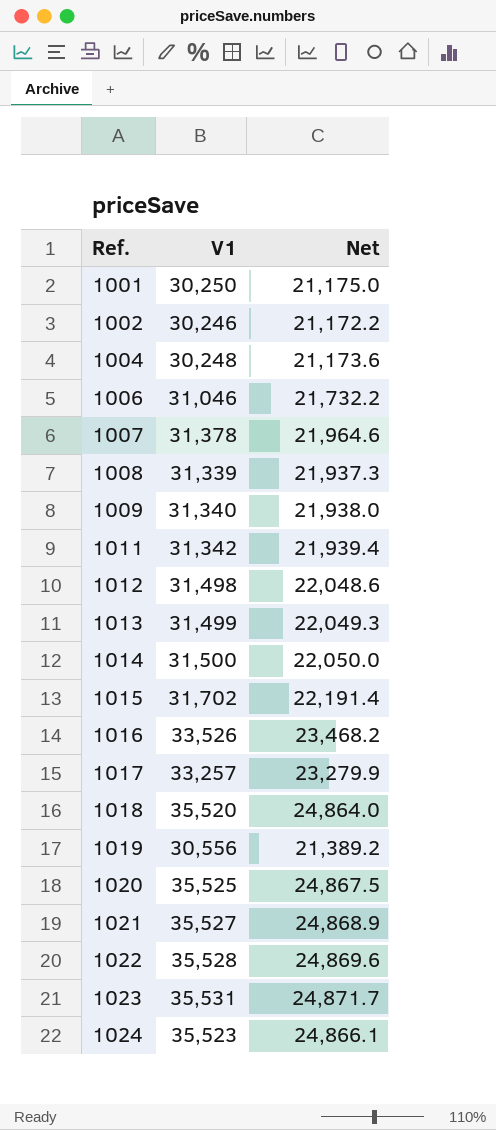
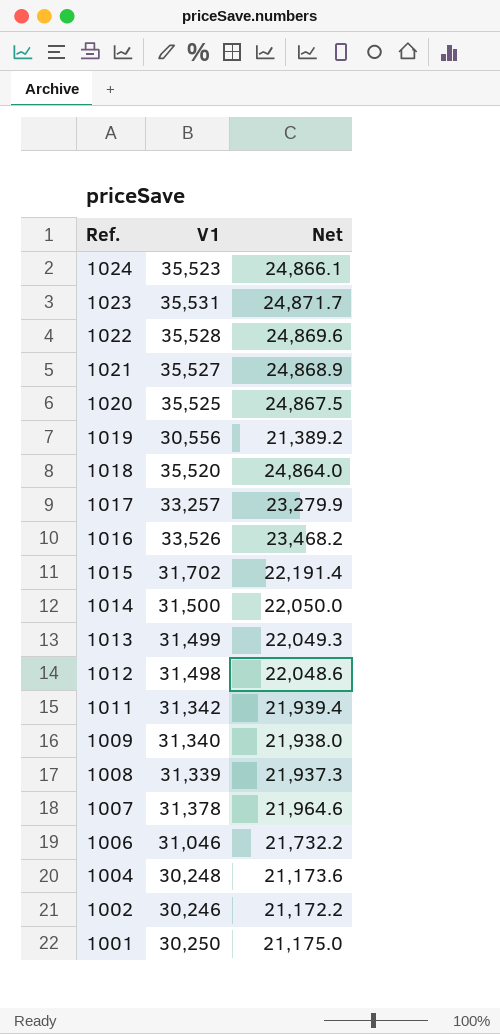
row order: Ref. ascending -> Ref. descending

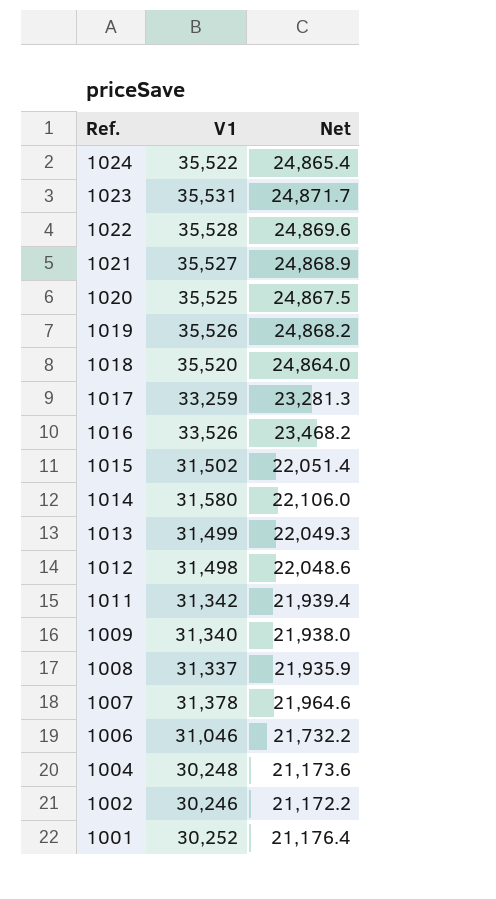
1024 | V1: 35,523 -> 35,522
1024 | Net: 24,866.1 -> 24,865.4
1019 | V1: 30,556 -> 35,526
1019 | Net: 21,389.2 -> 24,868.2
1017 | V1: 33,257 -> 33,259
1017 | Net: 23,279.9 -> 23,281.3
1015 | V1: 31,702 -> 31,502
1015 | Net: 22,191.4 -> 22,051.4
1014 | V1: 31,500 -> 31,580
1014 | Net: 22,050.0 -> 22,106.0
1008 | V1: 31,339 -> 31,337
1008 | Net: 21,937.3 -> 21,935.9
1001 | V1: 30,250 -> 30,252
1001 | Net: 21,175.0 -> 21,176.4

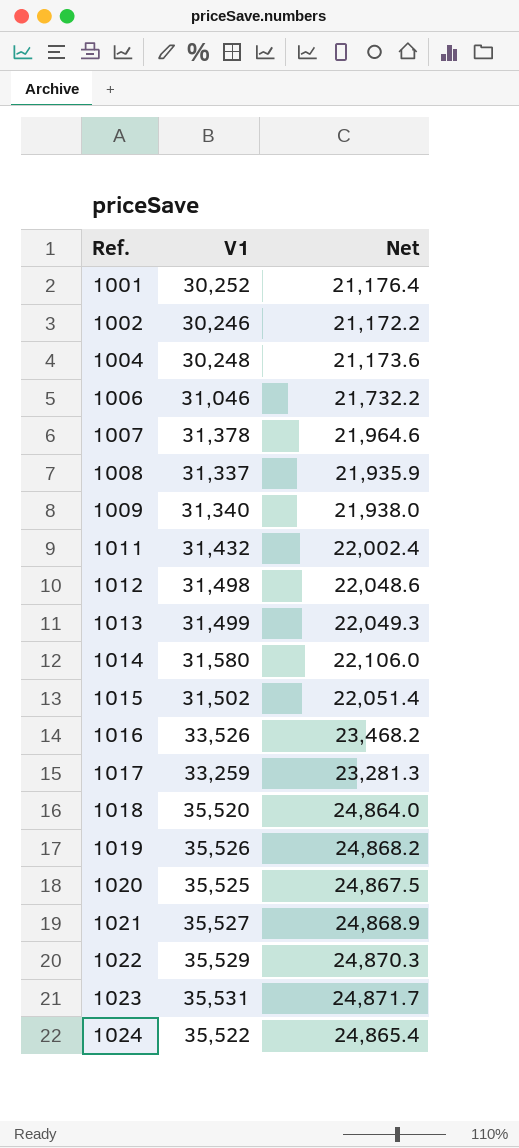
row order: Ref. descending -> Ref. ascending
1011 | V1: 31,342 -> 31,432
1011 | Net: 21,939.4 -> 22,002.4
1022 | V1: 35,528 -> 35,529
1022 | Net: 24,869.6 -> 24,870.3

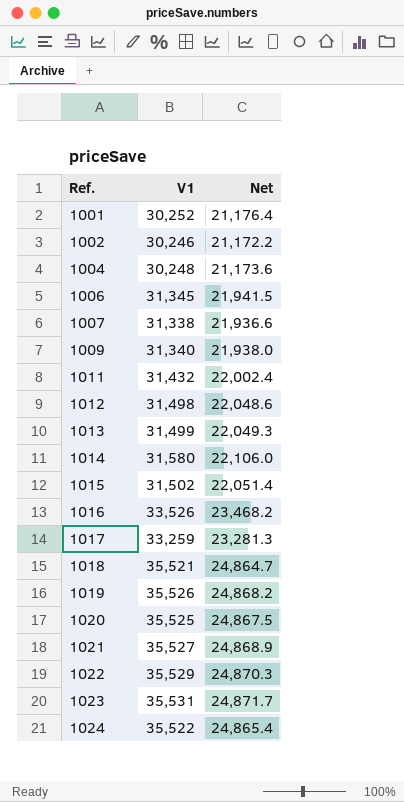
row 1008: 31,337 | 21,935.9 -> none
1006 | V1: 31,046 -> 31,345
1006 | Net: 21,732.2 -> 21,941.5
1007 | V1: 31,378 -> 31,338
1007 | Net: 21,964.6 -> 21,936.6
1018 | V1: 35,520 -> 35,521
1018 | Net: 24,864.0 -> 24,864.7

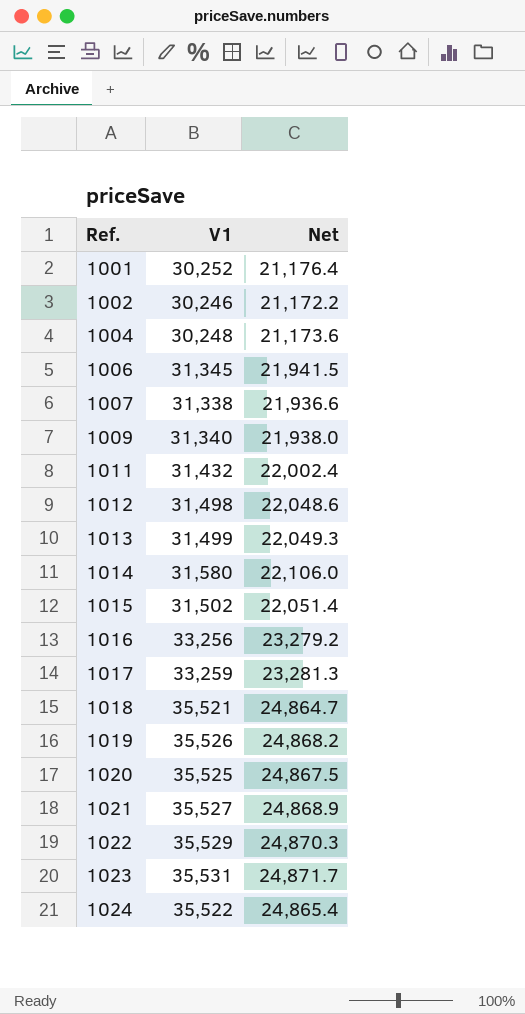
1016 | V1: 33,526 -> 33,256
1016 | Net: 23,468.2 -> 23,279.2

